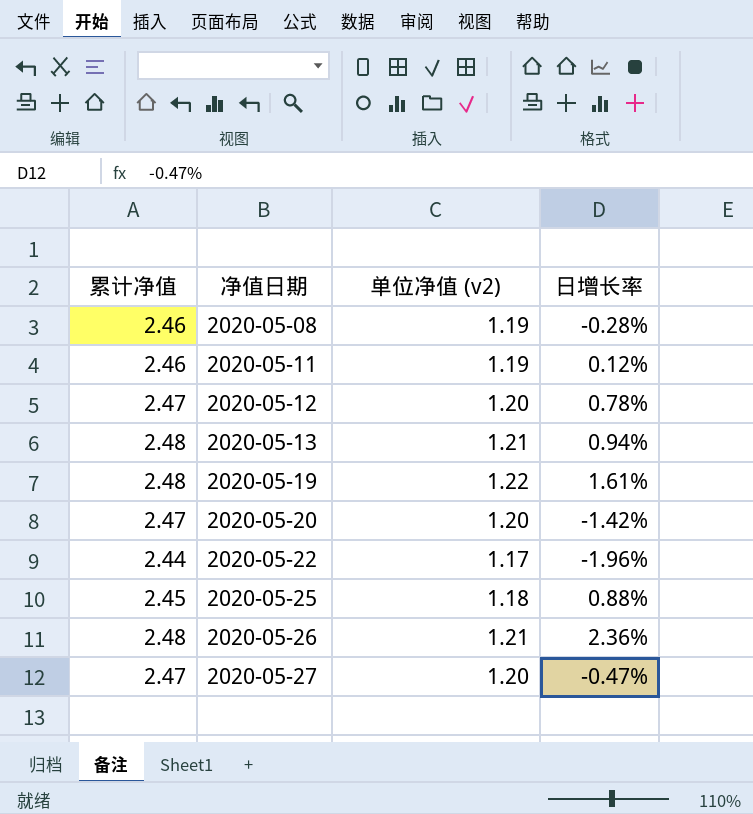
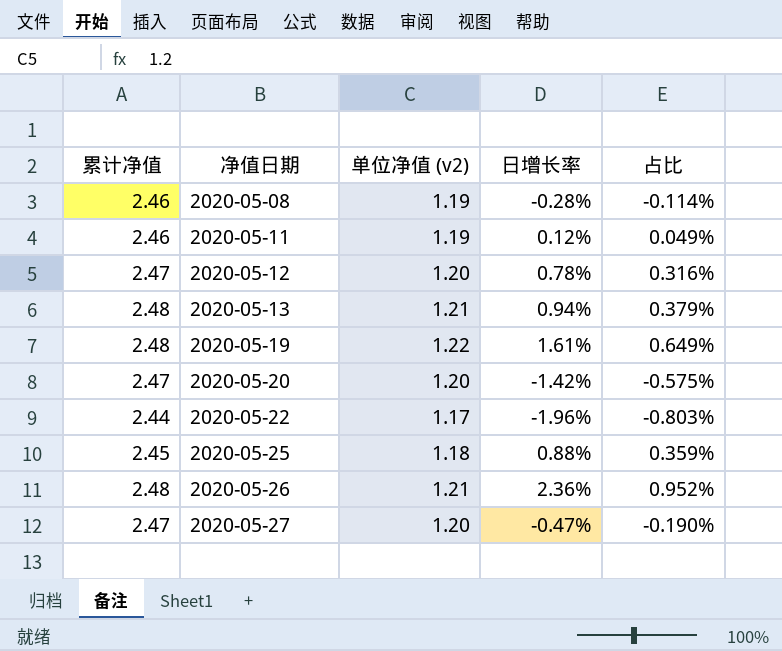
column 占比 | formula: none -> [日增长率] / [累计净值]

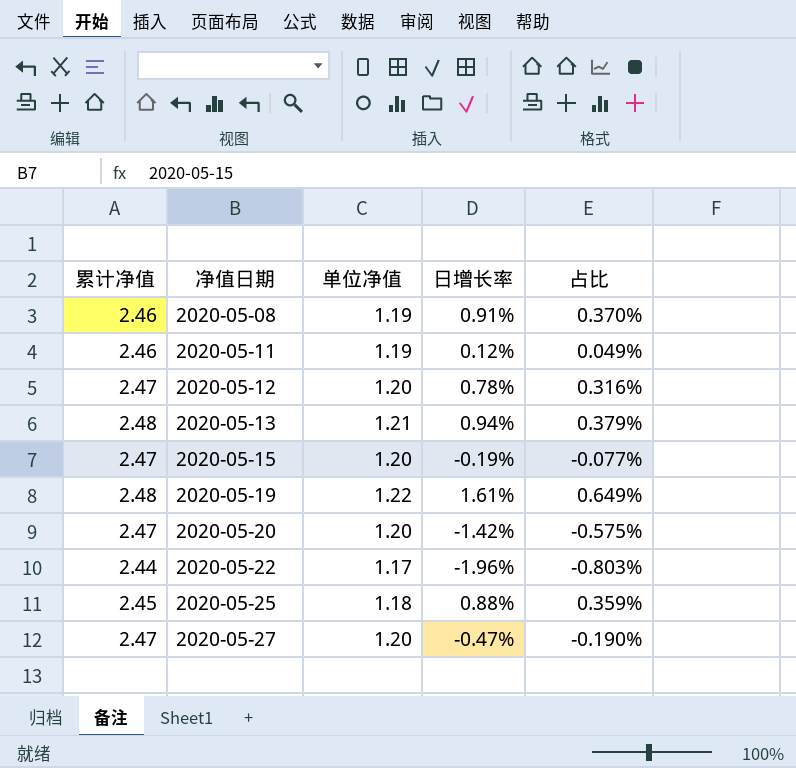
column name: 单位净值 (v2) -> 单位净值
row 2020-05-26: 2.48 | 1.21 | 2.36% | 0.952% -> none
2020-05-08 | 日增长率: -0.28% -> 0.91%
2020-05-08 | 占比: -0.114% -> 0.370%
row 2020-05-15: none -> 2.47 | 1.20 | -0.19% | -0.077%

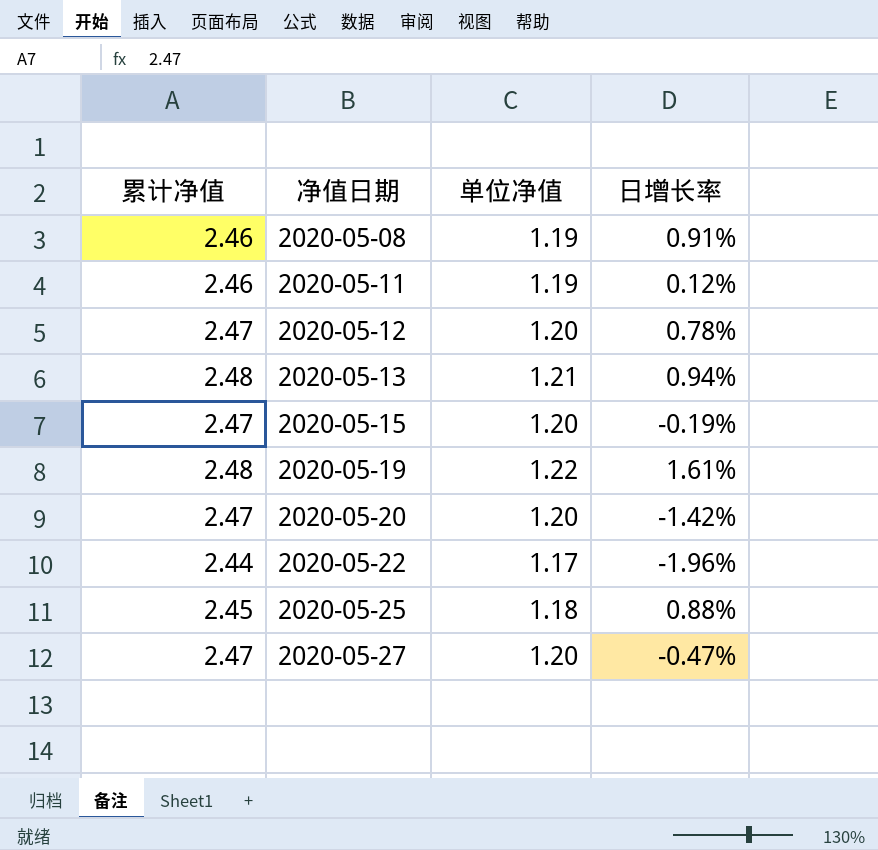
column 占比 | formula: [日增长率] / [累计净值] -> none

